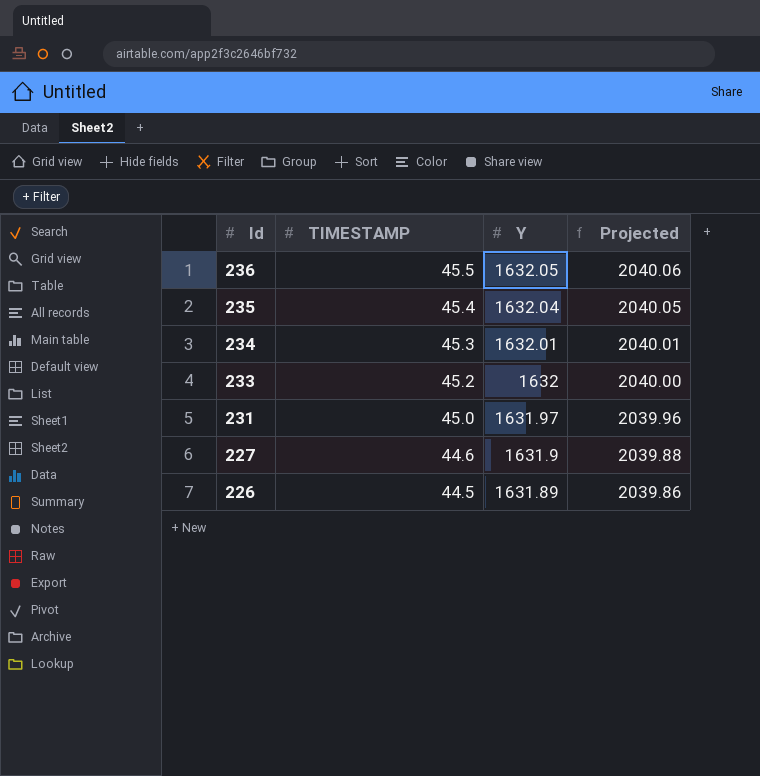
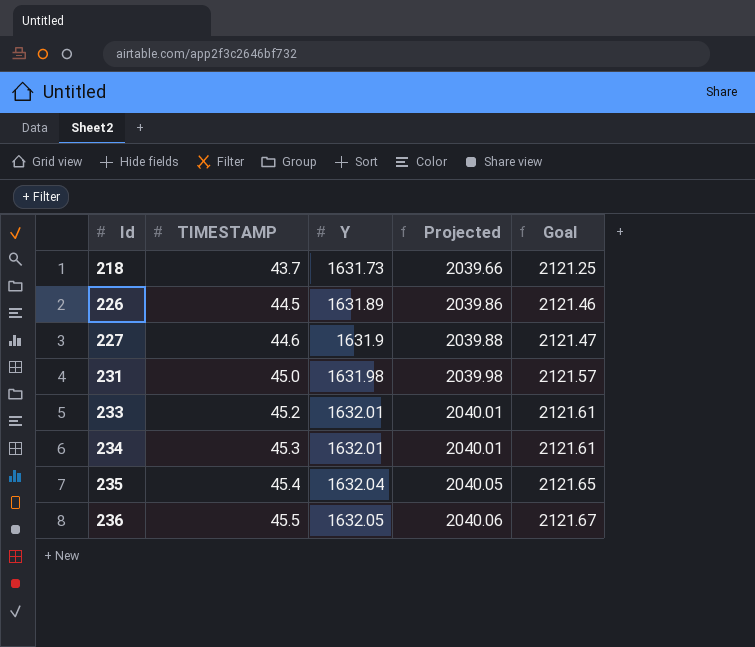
row order: Id descending -> Id ascending
column Goal | formula: none -> [Y] * 1.3
row 218: none -> 43.7 | 1631.73 | 2039.66 | 2121.25
231 | Y: 1631.97 -> 1631.98
231 | Projected: 2039.96 -> 2039.98
233 | Y: 1632 -> 1632.01
233 | Projected: 2040.00 -> 2040.01

